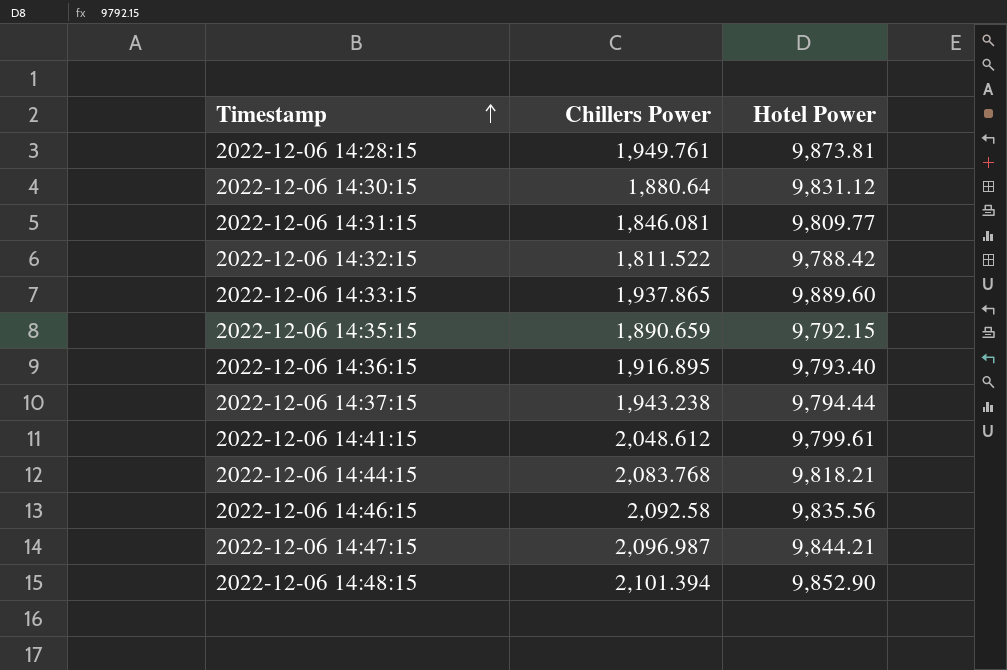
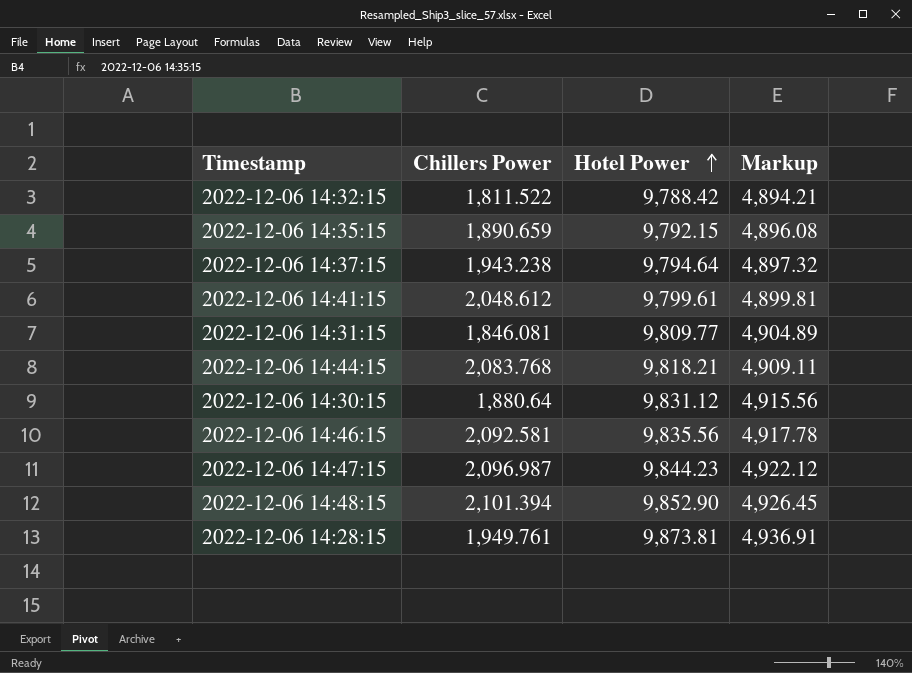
row order: Timestamp ascending -> Hotel Power ascending
column Markup | formula: none -> [Hotel Power] * 0.5
row 2022-12-06 14:33:15: 1,937.865 | 9,889.60 -> none
row 2022-12-06 14:36:15: 1,916.895 | 9,793.40 -> none
2022-12-06 14:37:15 | Hotel Power: 9,794.44 -> 9,794.64
2022-12-06 14:46:15 | Chillers Power: 2,092.58 -> 2,092.581
2022-12-06 14:47:15 | Hotel Power: 9,844.21 -> 9,844.23

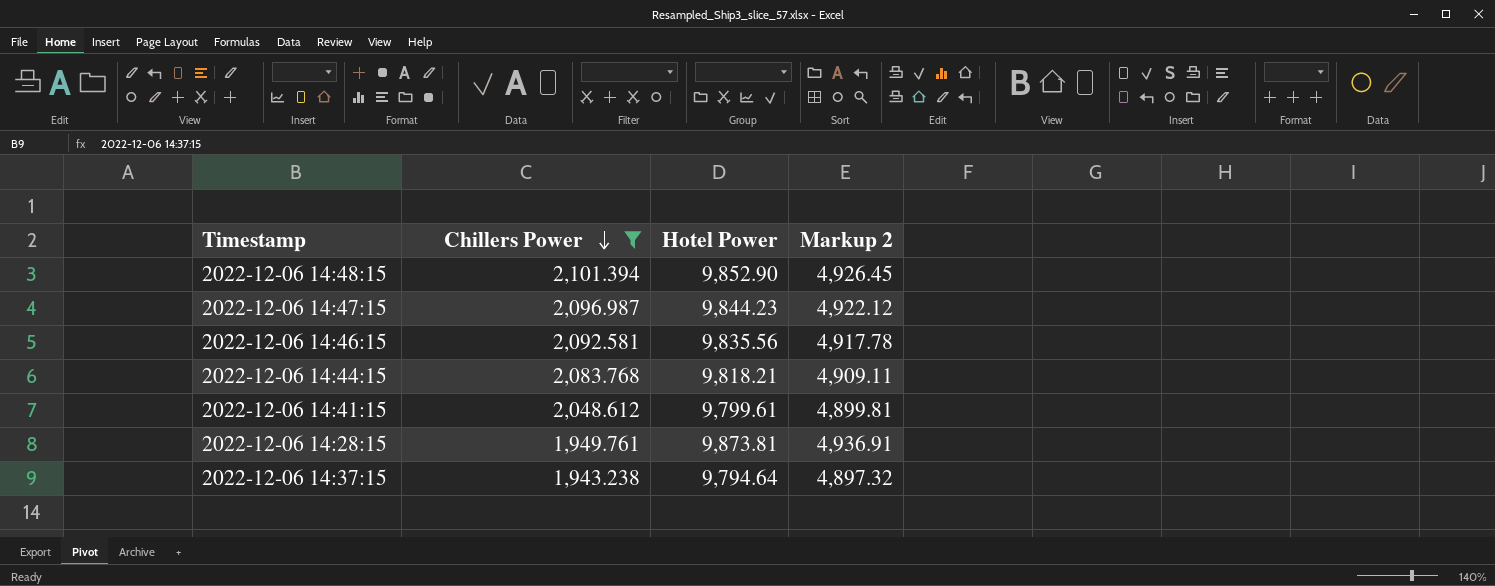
filter: none -> Chillers Power >= 1,943.238
row order: Hotel Power ascending -> Chillers Power descending
column name: Markup -> Markup 2

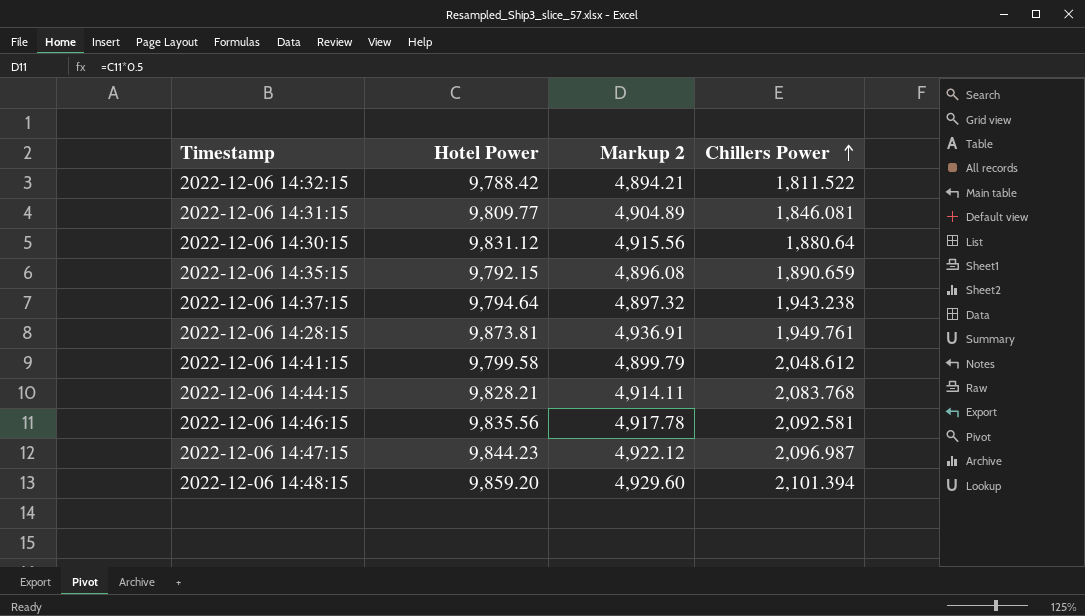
filter: Chillers Power >= 1,943.238 -> none
row order: Chillers Power descending -> Chillers Power ascending
column Chillers Power | position: 2 -> 4
2022-12-06 14:41:15 | Hotel Power: 9,799.61 -> 9,799.58
2022-12-06 14:41:15 | Markup 2: 4,899.81 -> 4,899.79
2022-12-06 14:44:15 | Hotel Power: 9,818.21 -> 9,828.21
2022-12-06 14:44:15 | Markup 2: 4,909.11 -> 4,914.11
2022-12-06 14:48:15 | Hotel Power: 9,852.90 -> 9,859.20
2022-12-06 14:48:15 | Markup 2: 4,926.45 -> 4,929.60

